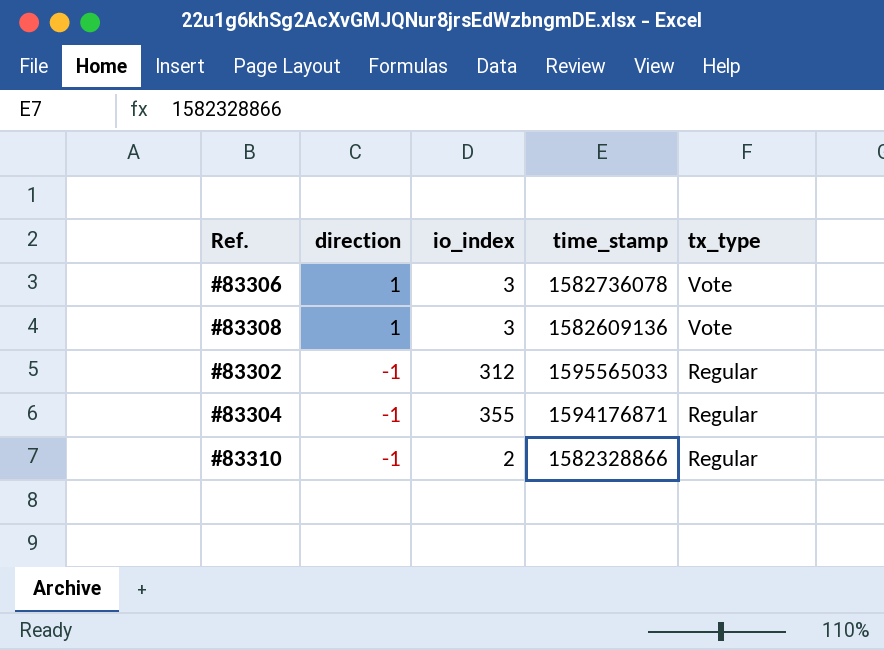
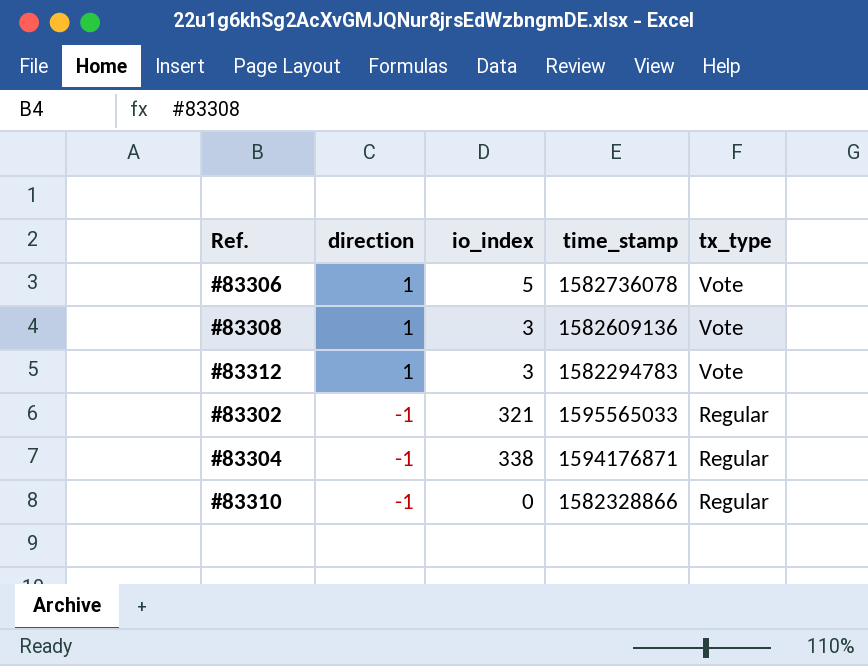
#83306 | io_index: 3 -> 5
row #83312: none -> 1 | 3 | 1582294783 | Vote
#83302 | io_index: 312 -> 321
#83304 | io_index: 355 -> 338
#83310 | io_index: 2 -> 0

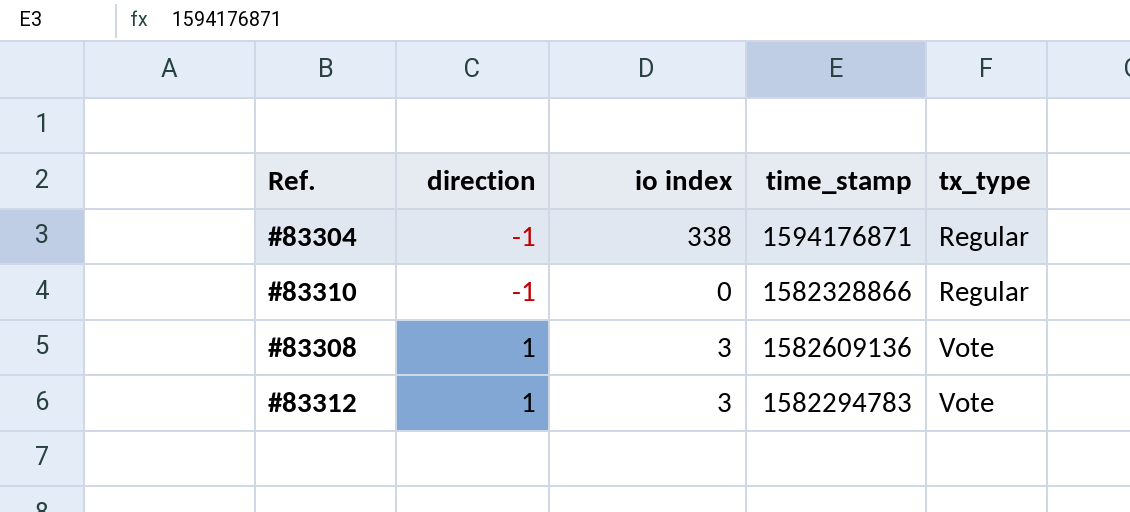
row order: direction descending -> direction ascending
column name: io_index -> io index
row #83306: 1 | 5 | 1582736078 | Vote -> none
row #83302: -1 | 321 | 1595565033 | Regular -> none

